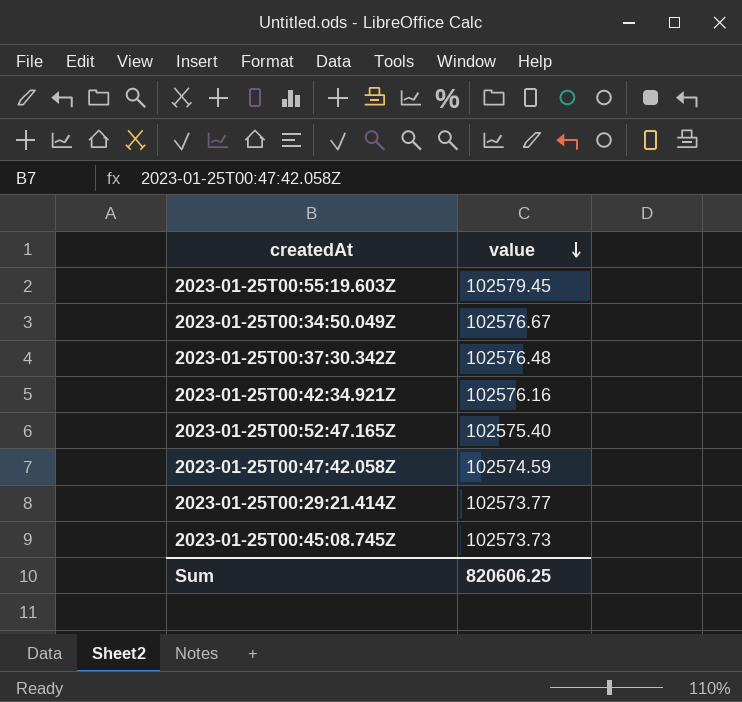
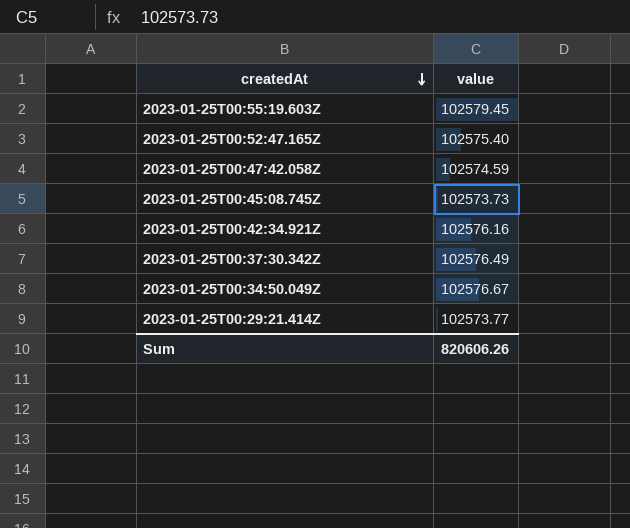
row order: value descending -> createdAt descending
2023-01-25T00:37:30.342Z | value: 102576.48 -> 102576.49
Sum | value: 820606.25 -> 820606.26

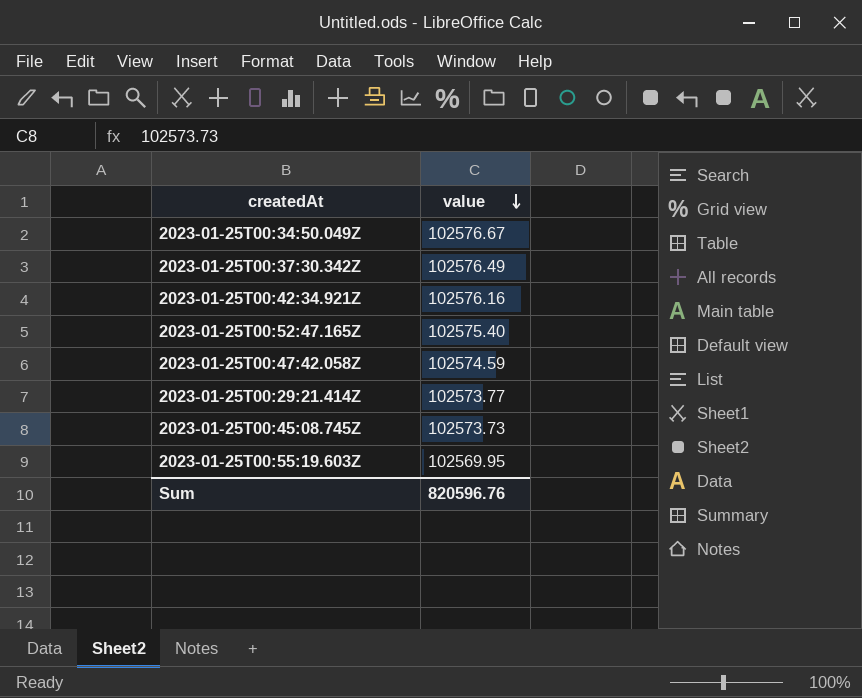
row order: createdAt descending -> value descending
2023-01-25T00:55:19.603Z | value: 102579.45 -> 102569.95
Sum | value: 820606.26 -> 820596.76

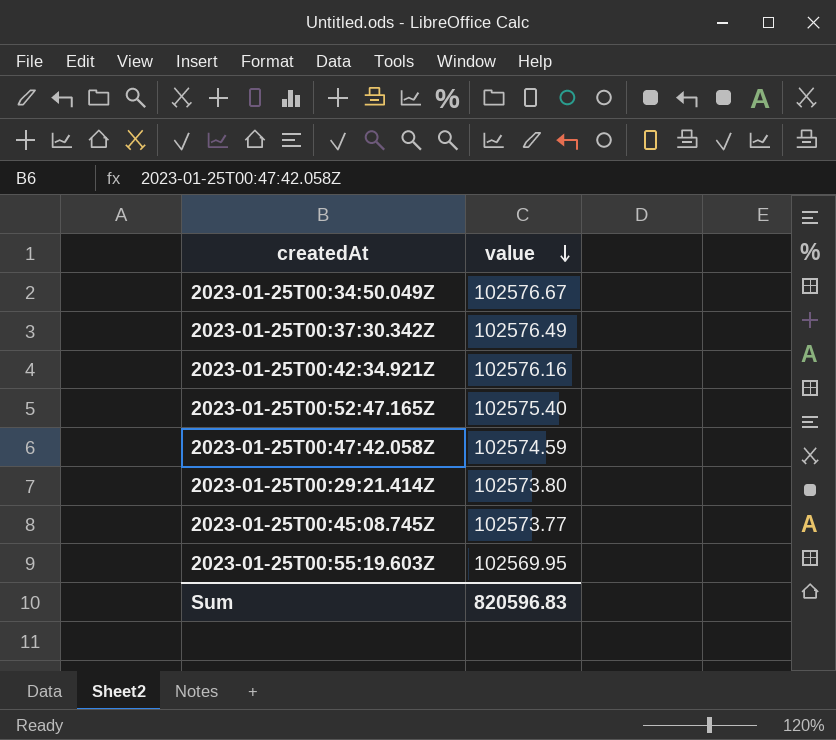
2023-01-25T00:29:21.414Z | value: 102573.77 -> 102573.80
2023-01-25T00:45:08.745Z | value: 102573.73 -> 102573.77
Sum | value: 820596.76 -> 820596.83

